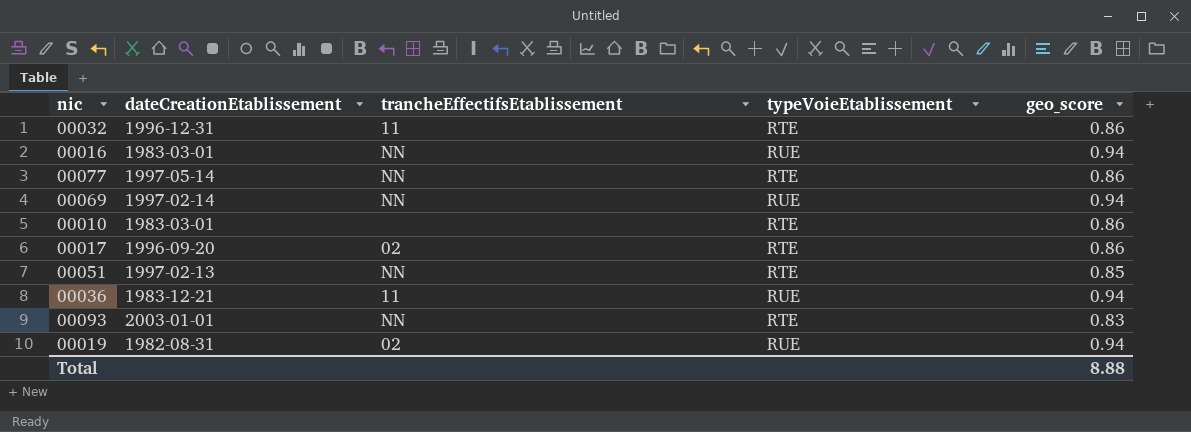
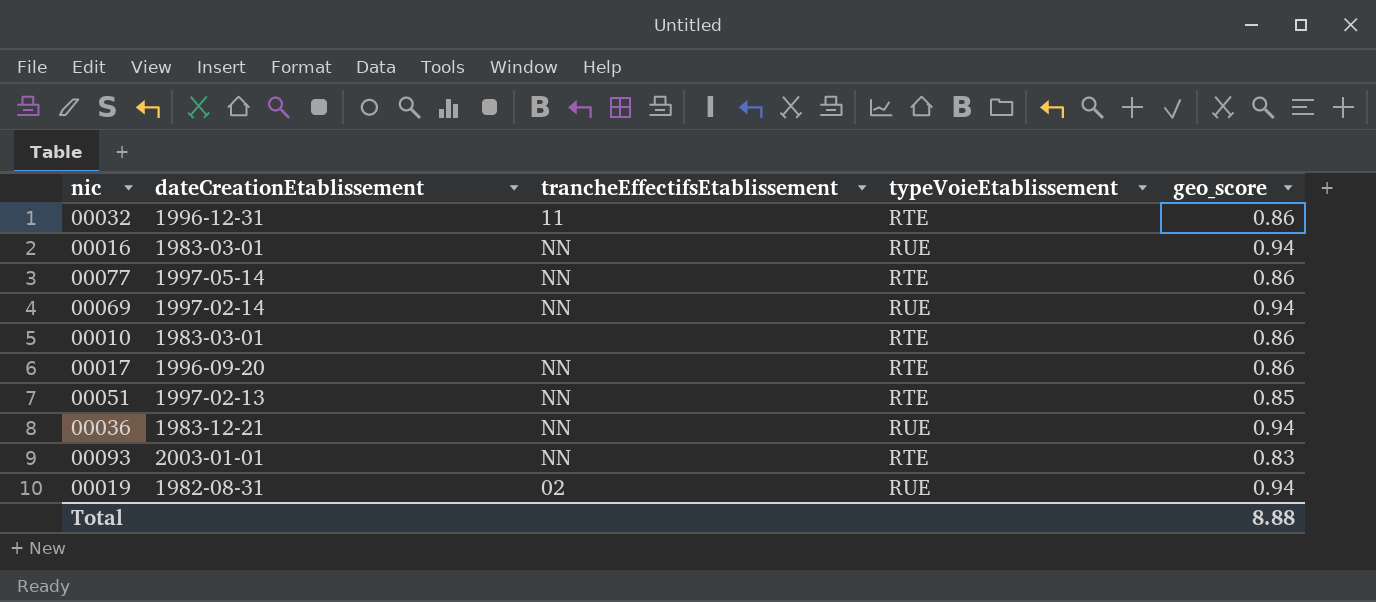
00017 | trancheEffectifsEtablissement: 02 -> NN
00036 | trancheEffectifsEtablissement: 11 -> NN

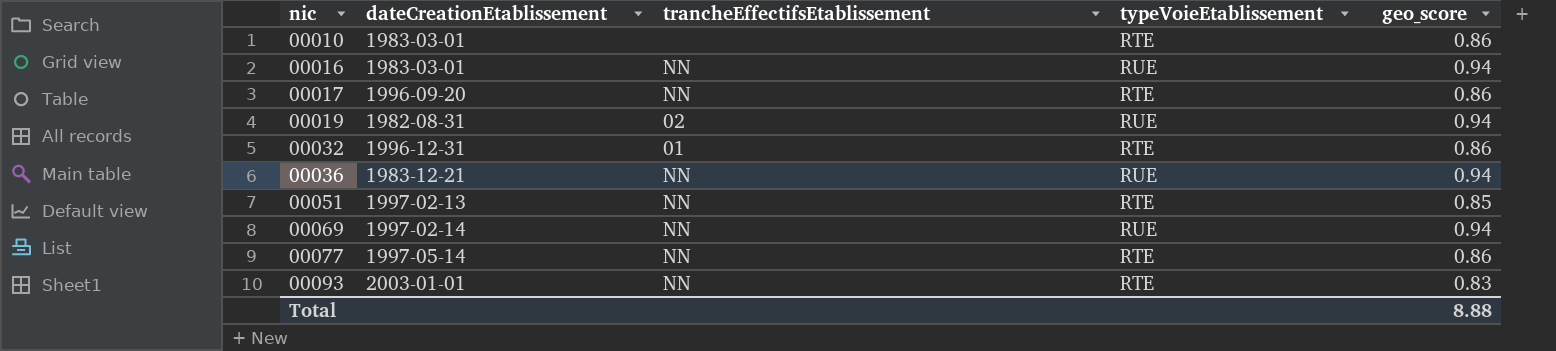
row order: none -> nic ascending
00032 | trancheEffectifsEtablissement: 11 -> 01

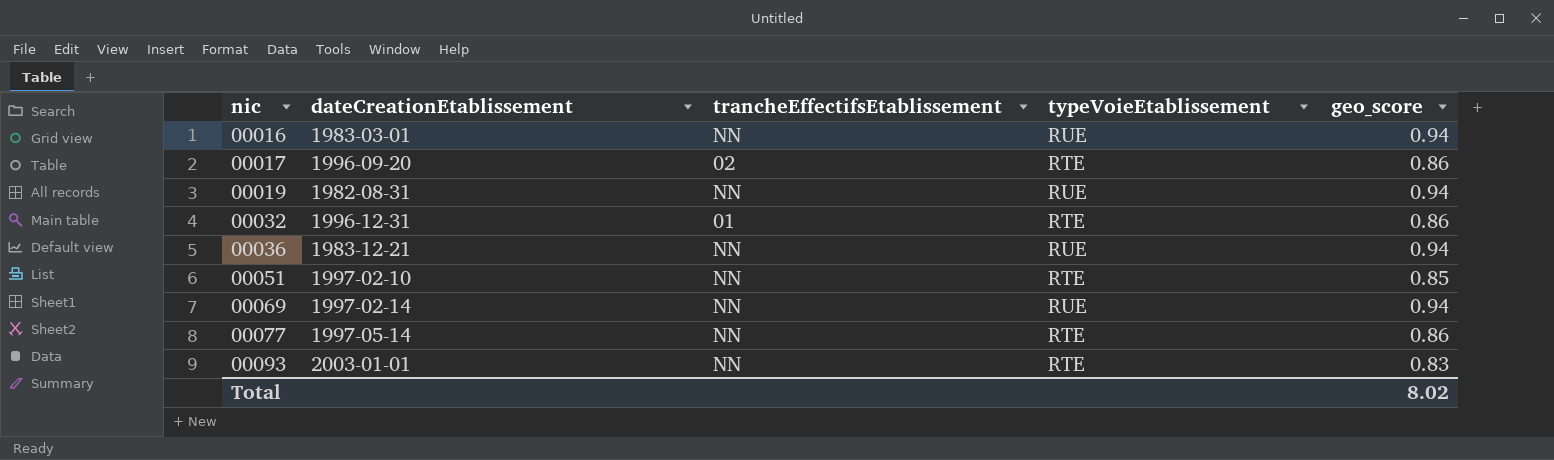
row 00010: 1983-03-01 | none | RTE | 0.86 -> none
00017 | trancheEffectifsEtablissement: NN -> 02
00019 | trancheEffectifsEtablissement: 02 -> NN
00051 | dateCreationEtablissement: 1997-02-13 -> 1997-02-10
Total | geo_score: 8.88 -> 8.02

